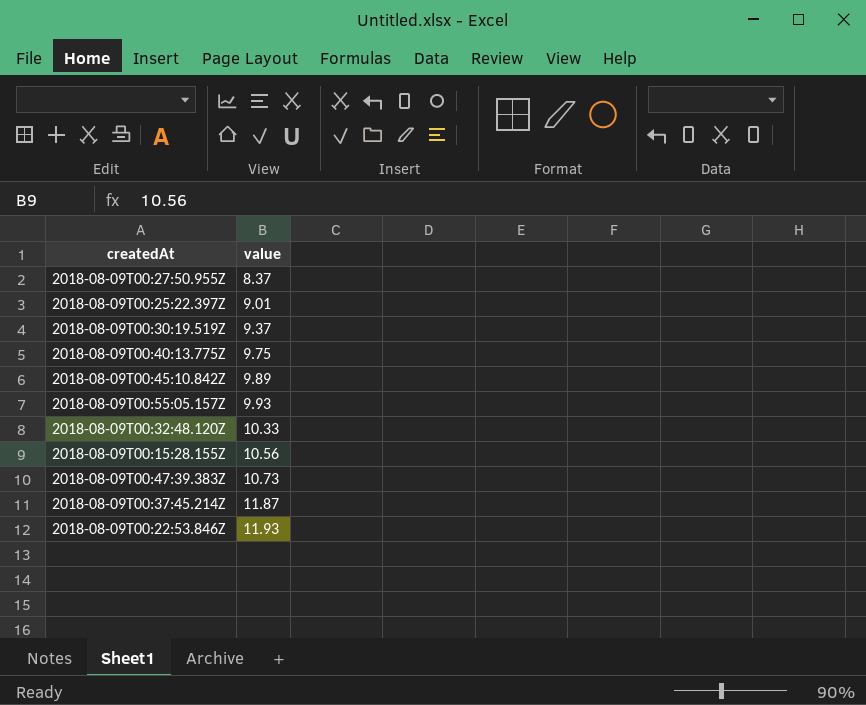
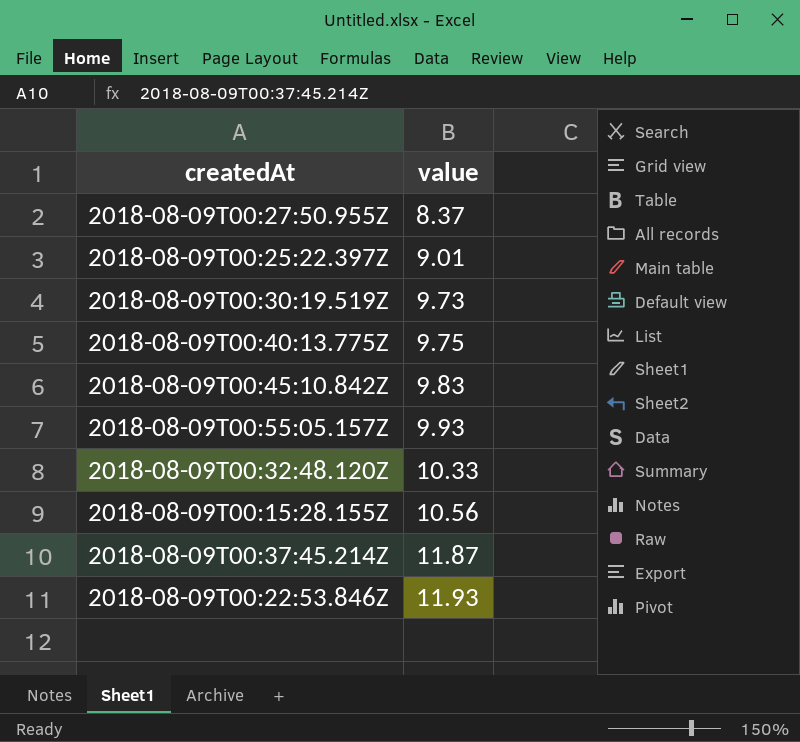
row 2018-08-09T00:47:39.383Z: 10.73 -> none
2018-08-09T00:30:19.519Z | value: 9.37 -> 9.73
2018-08-09T00:45:10.842Z | value: 9.89 -> 9.83

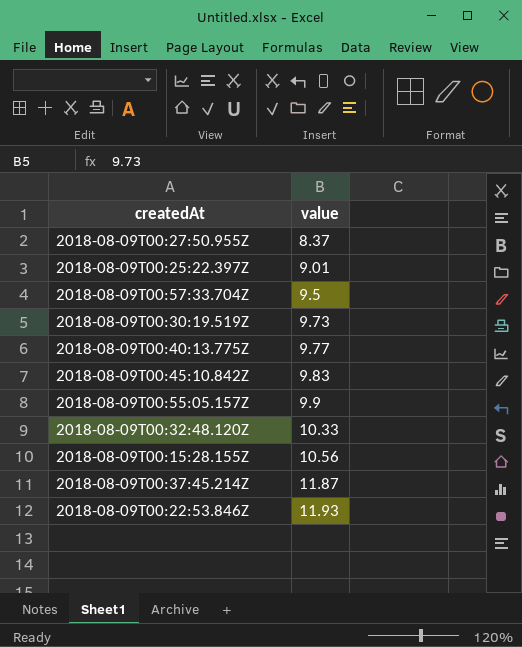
row 2018-08-09T00:57:33.704Z: none -> 9.5
2018-08-09T00:40:13.775Z | value: 9.75 -> 9.77
2018-08-09T00:55:05.157Z | value: 9.93 -> 9.9

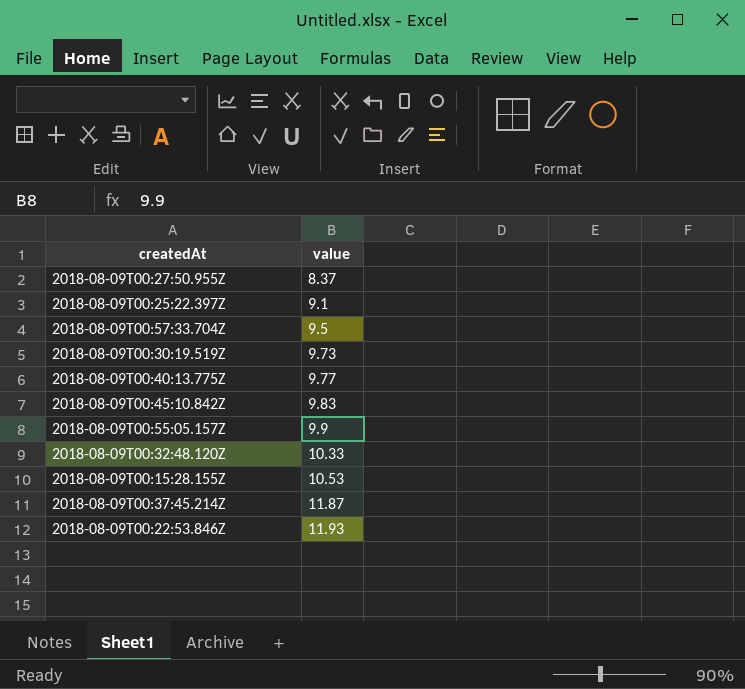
2018-08-09T00:25:22.397Z | value: 9.01 -> 9.1
2018-08-09T00:15:28.155Z | value: 10.56 -> 10.53

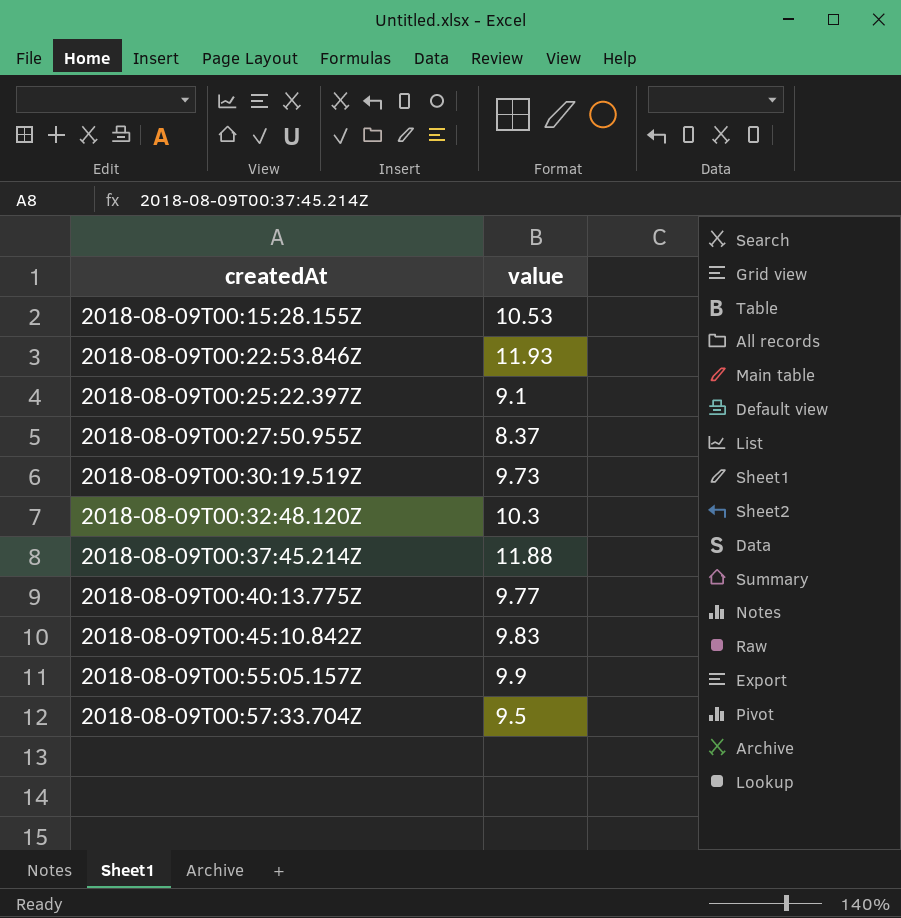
row order: value ascending -> createdAt ascending
2018-08-09T00:32:48.120Z | value: 10.33 -> 10.3
2018-08-09T00:37:45.214Z | value: 11.87 -> 11.88

